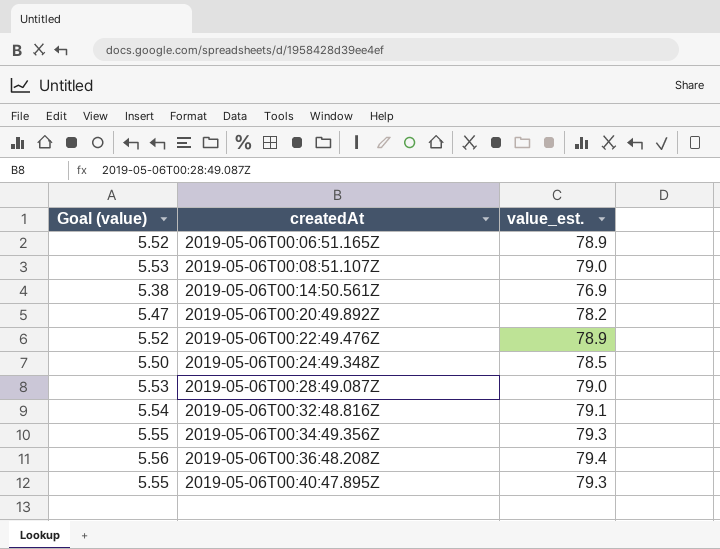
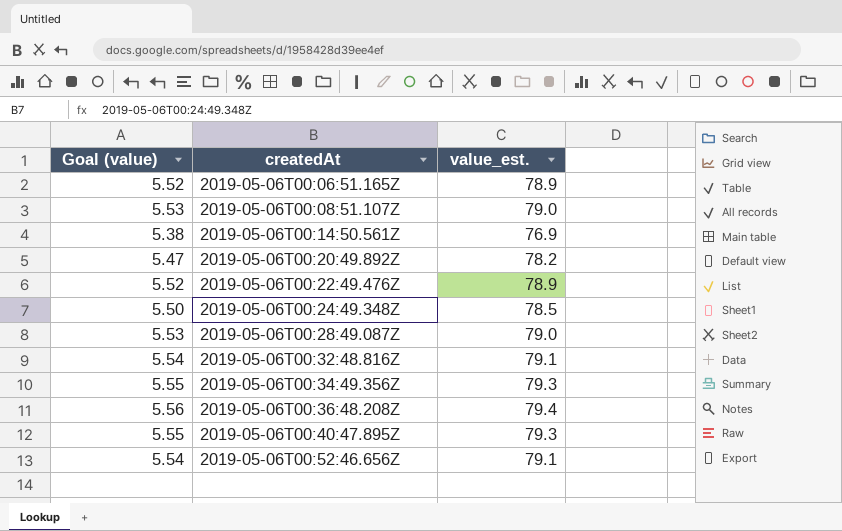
row 2019-05-06T00:52:46.656Z: none -> 5.54 | 79.1

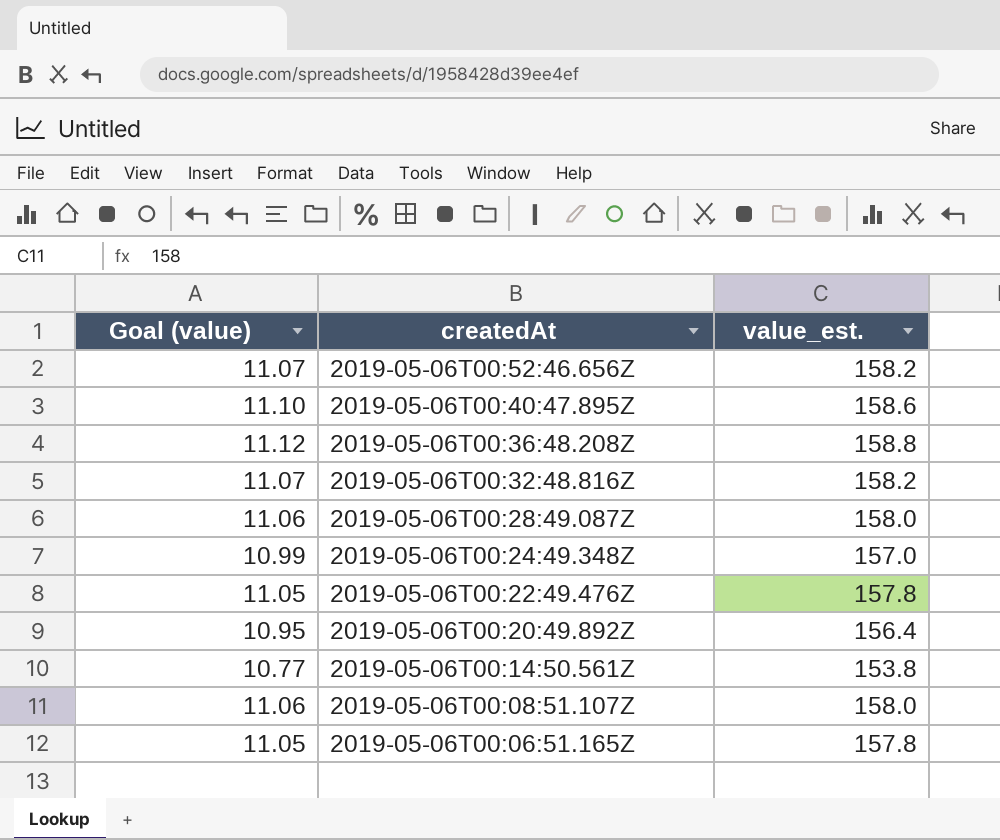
row order: createdAt ascending -> createdAt descending
row 2019-05-06T00:34:49.356Z: 5.55 | 79.3 -> none
2019-05-06T00:52:46.656Z | Goal (value): 5.54 -> 11.07
2019-05-06T00:52:46.656Z | value_est.: 79.1 -> 158.2
2019-05-06T00:40:47.895Z | Goal (value): 5.55 -> 11.10
2019-05-06T00:40:47.895Z | value_est.: 79.3 -> 158.6
2019-05-06T00:36:48.208Z | Goal (value): 5.56 -> 11.12
2019-05-06T00:36:48.208Z | value_est.: 79.4 -> 158.8
2019-05-06T00:32:48.816Z | Goal (value): 5.54 -> 11.07
2019-05-06T00:32:48.816Z | value_est.: 79.1 -> 158.2
2019-05-06T00:28:49.087Z | Goal (value): 5.53 -> 11.06
2019-05-06T00:28:49.087Z | value_est.: 79.0 -> 158.0
2019-05-06T00:24:49.348Z | Goal (value): 5.50 -> 10.99
2019-05-06T00:24:49.348Z | value_est.: 78.5 -> 157.0
2019-05-06T00:22:49.476Z | Goal (value): 5.52 -> 11.05
2019-05-06T00:22:49.476Z | value_est.: 78.9 -> 157.8
2019-05-06T00:20:49.892Z | Goal (value): 5.47 -> 10.95
2019-05-06T00:20:49.892Z | value_est.: 78.2 -> 156.4
2019-05-06T00:14:50.561Z | Goal (value): 5.38 -> 10.77
2019-05-06T00:14:50.561Z | value_est.: 76.9 -> 153.8
2019-05-06T00:08:51.107Z | Goal (value): 5.53 -> 11.06
2019-05-06T00:08:51.107Z | value_est.: 79.0 -> 158.0
2019-05-06T00:06:51.165Z | Goal (value): 5.52 -> 11.05
2019-05-06T00:06:51.165Z | value_est.: 78.9 -> 157.8

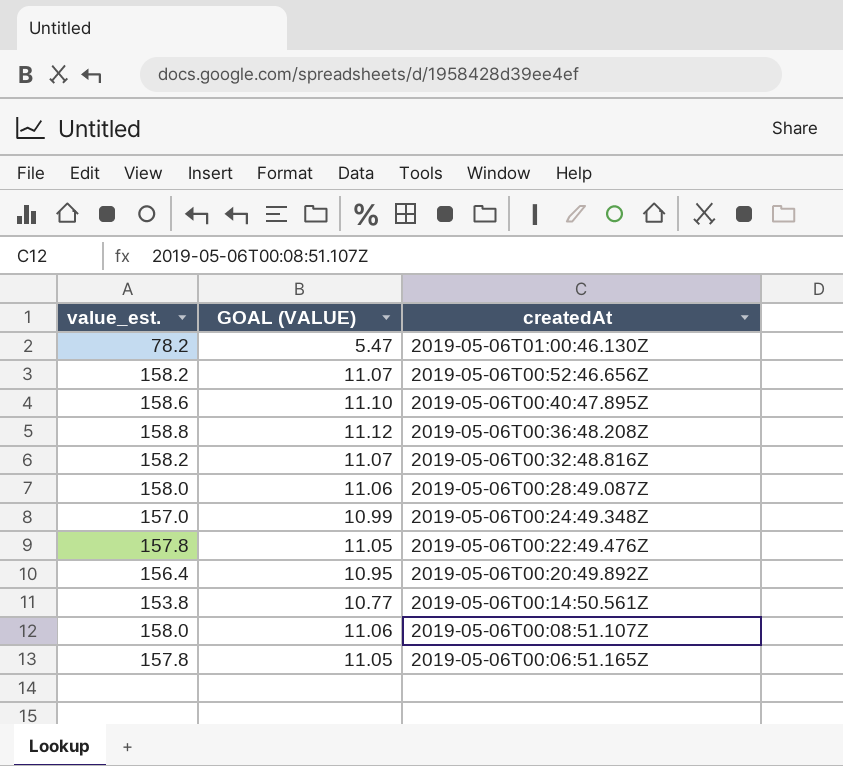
column value_est. | position: 3 -> 1
column name: Goal (value) -> GOAL (VALUE)
row 2019-05-06T01:00:46.130Z: none -> 78.2 | 5.47

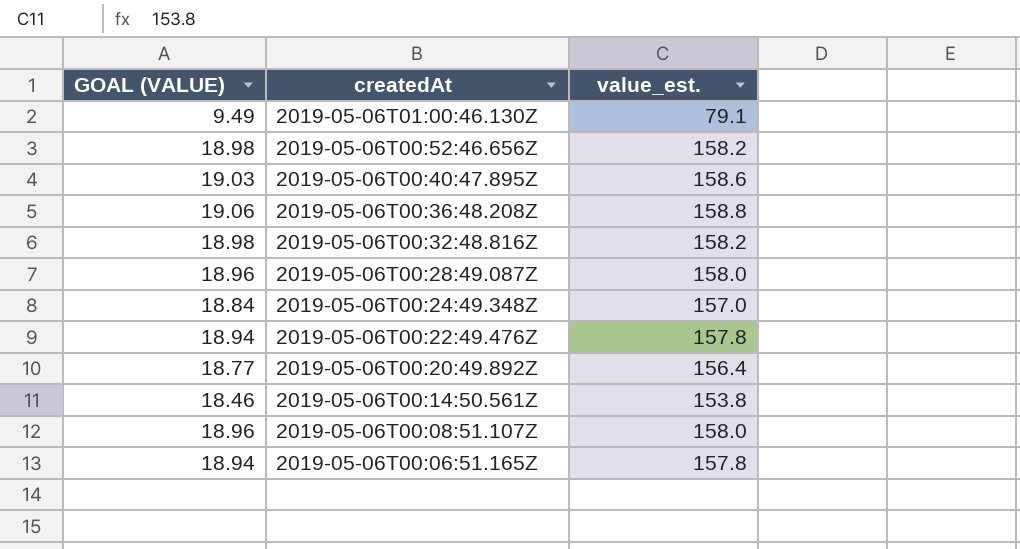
column GOAL (VALUE) | formula: [value_est.] * 0.07 -> [value_est.] * 0.12
column value_est. | position: 1 -> 3
2019-05-06T01:00:46.130Z | value_est.: 78.2 -> 79.1

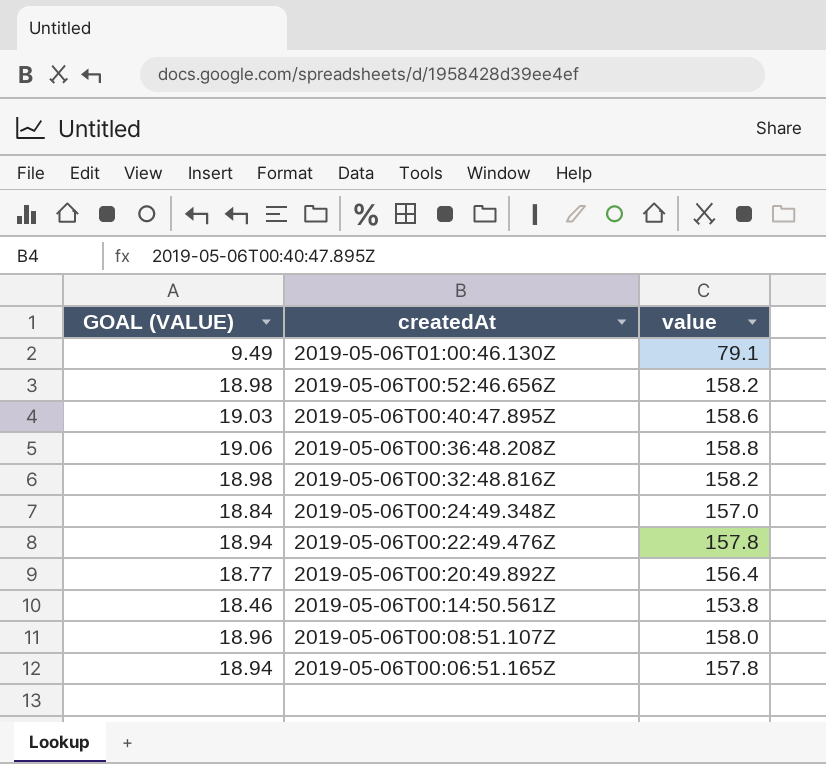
column name: value_est. -> value
row 2019-05-06T00:28:49.087Z: 18.96 | 158.0 -> none

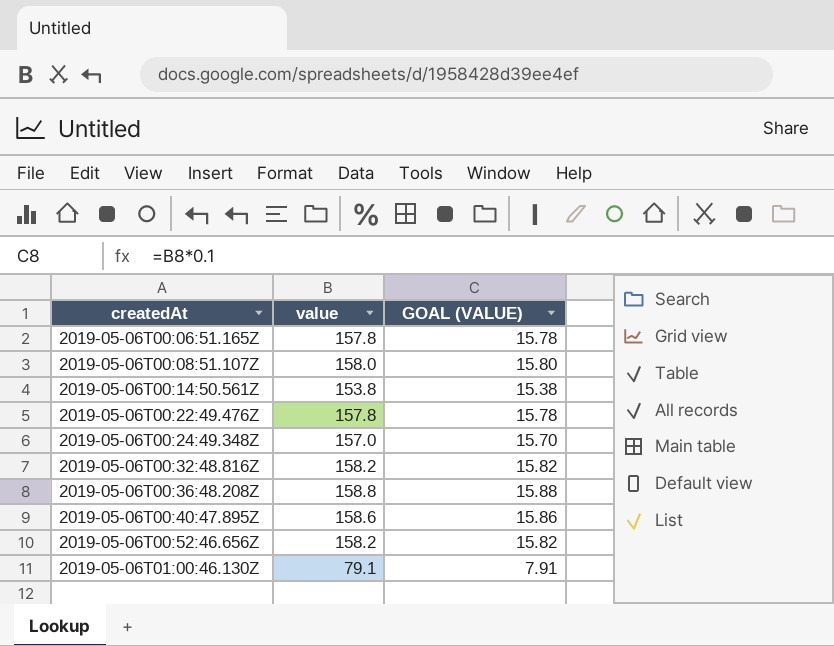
row order: createdAt descending -> createdAt ascending
column GOAL (VALUE) | formula: [value] * 0.12 -> [value] * 0.1
column GOAL (VALUE) | position: 1 -> 3
row 2019-05-06T00:20:49.892Z: 18.77 | 156.4 -> none

